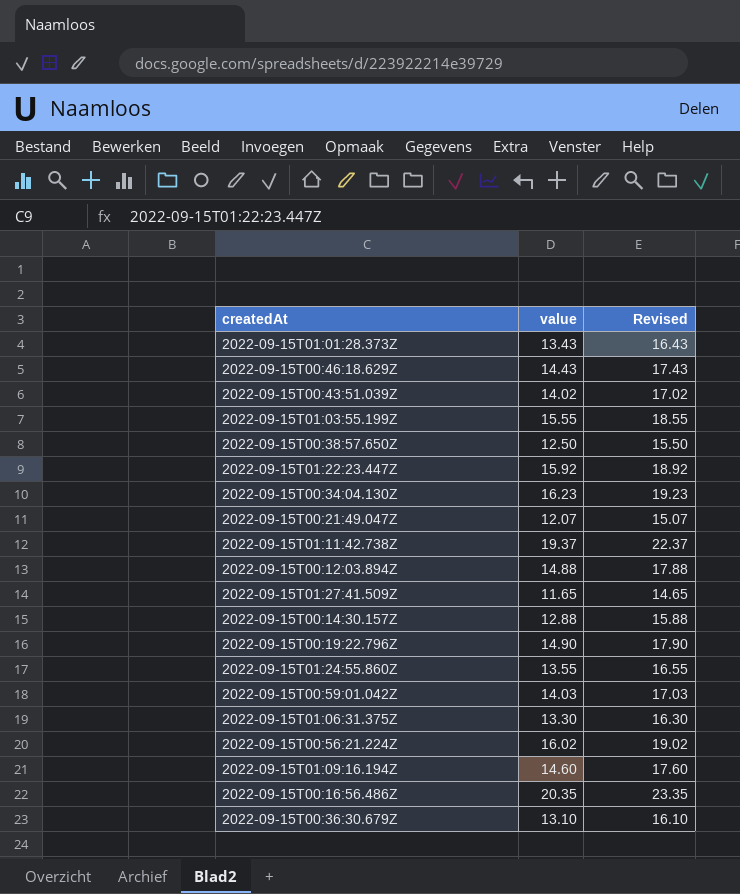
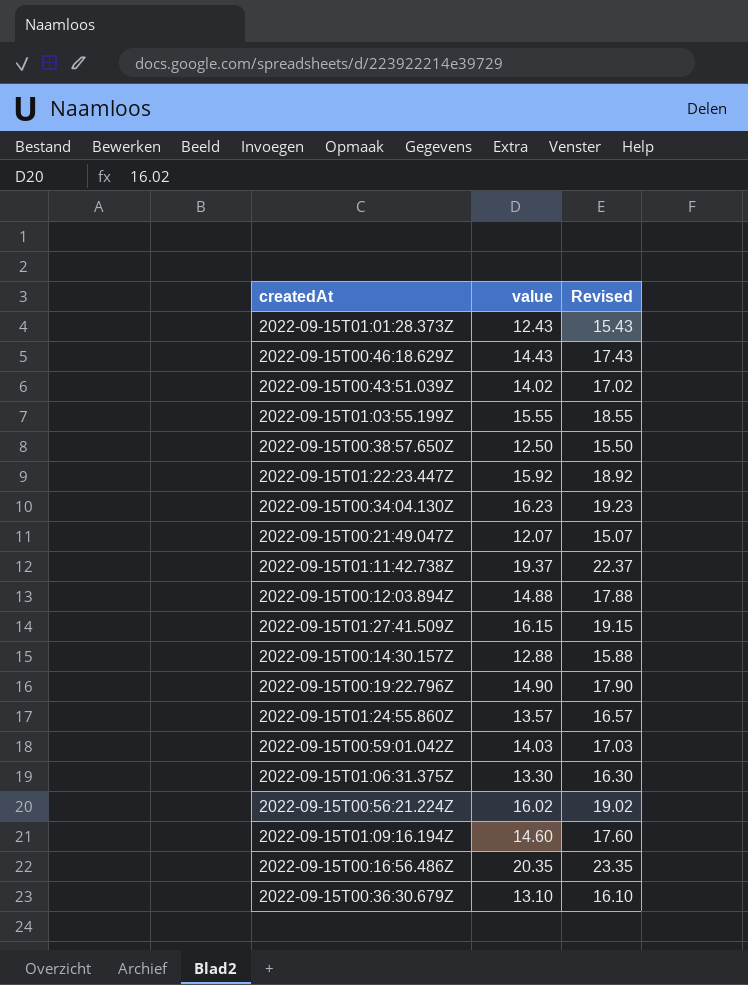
2022-09-15T01:01:28.373Z | value: 13.43 -> 12.43
2022-09-15T01:01:28.373Z | Revised: 16.43 -> 15.43
2022-09-15T01:27:41.509Z | value: 11.65 -> 16.15
2022-09-15T01:27:41.509Z | Revised: 14.65 -> 19.15
2022-09-15T01:24:55.860Z | value: 13.55 -> 13.57
2022-09-15T01:24:55.860Z | Revised: 16.55 -> 16.57

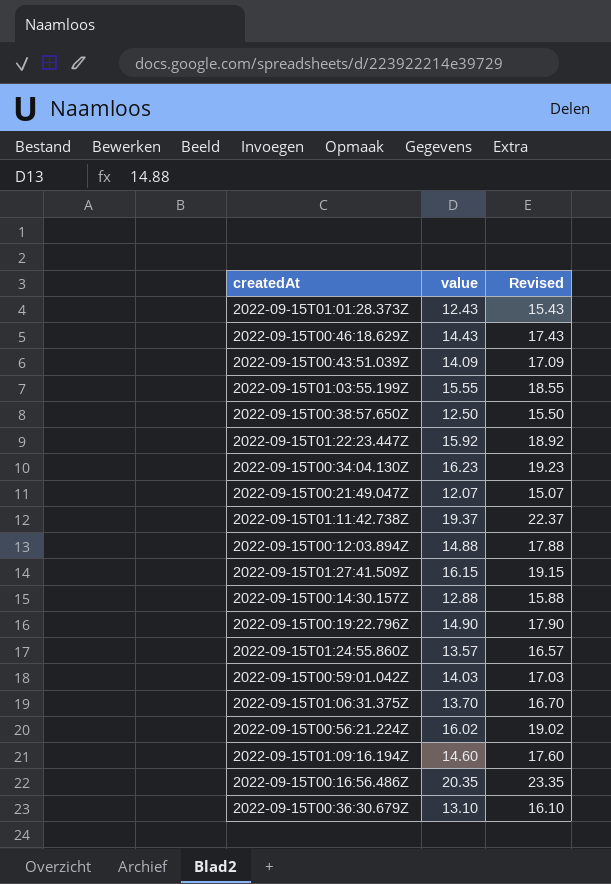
2022-09-15T00:43:51.039Z | value: 14.02 -> 14.09
2022-09-15T00:43:51.039Z | Revised: 17.02 -> 17.09
2022-09-15T01:06:31.375Z | value: 13.30 -> 13.70
2022-09-15T01:06:31.375Z | Revised: 16.30 -> 16.70

